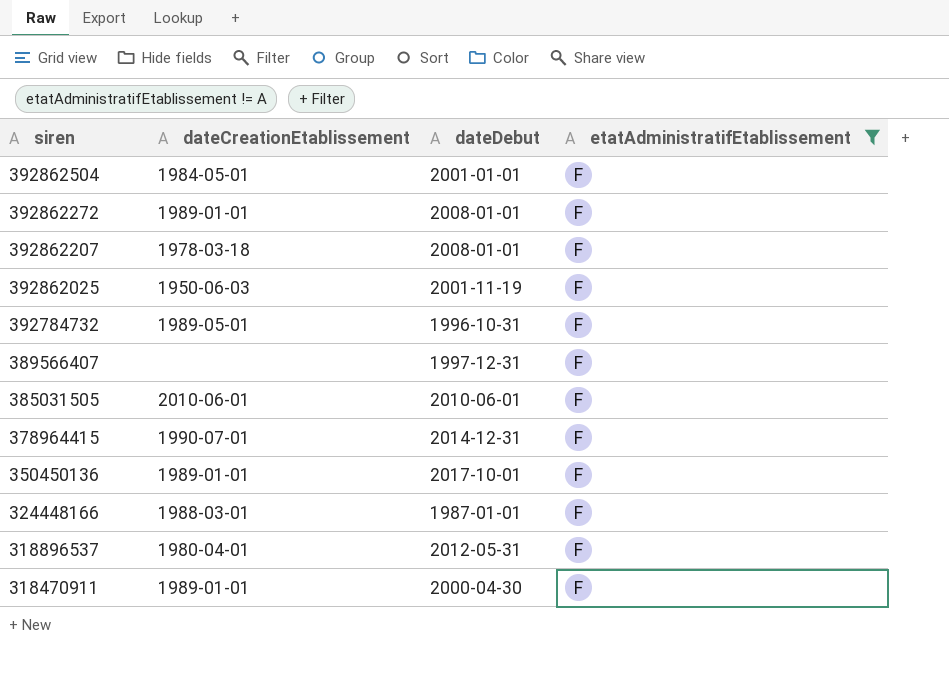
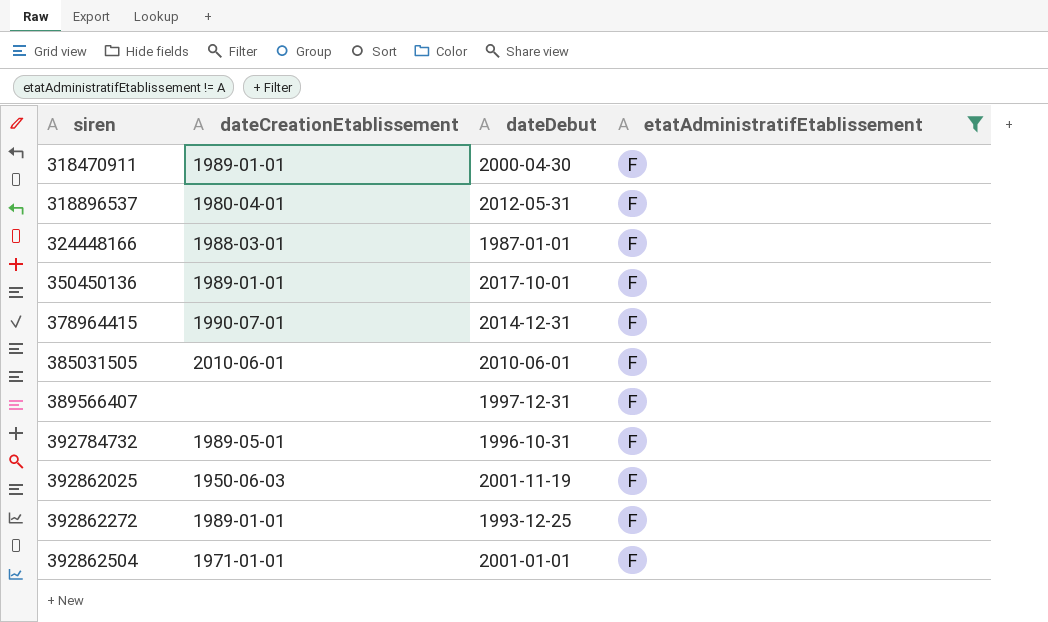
row order: siren descending -> siren ascending
row 392862207: 1978-03-18 | 2008-01-01 | F -> none
392862272 | dateDebut: 2008-01-01 -> 1993-12-25
392862504 | dateCreationEtablissement: 1984-05-01 -> 1971-01-01

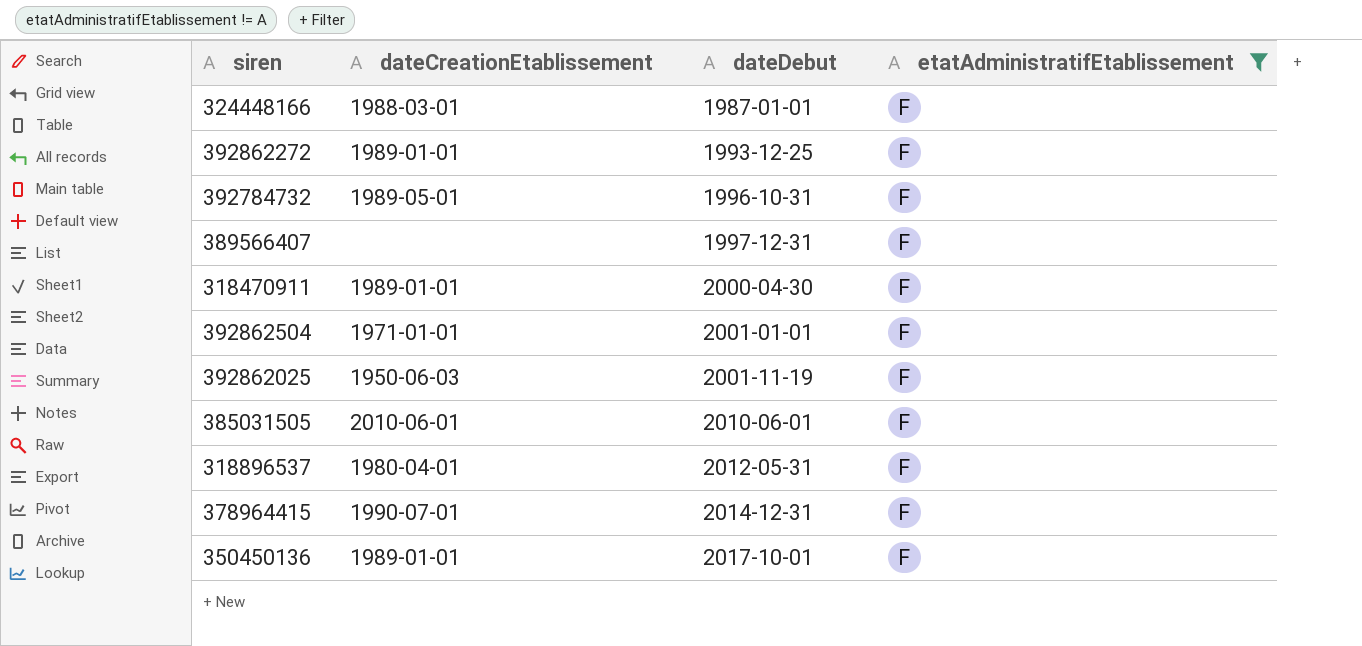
row order: siren ascending -> dateDebut ascending

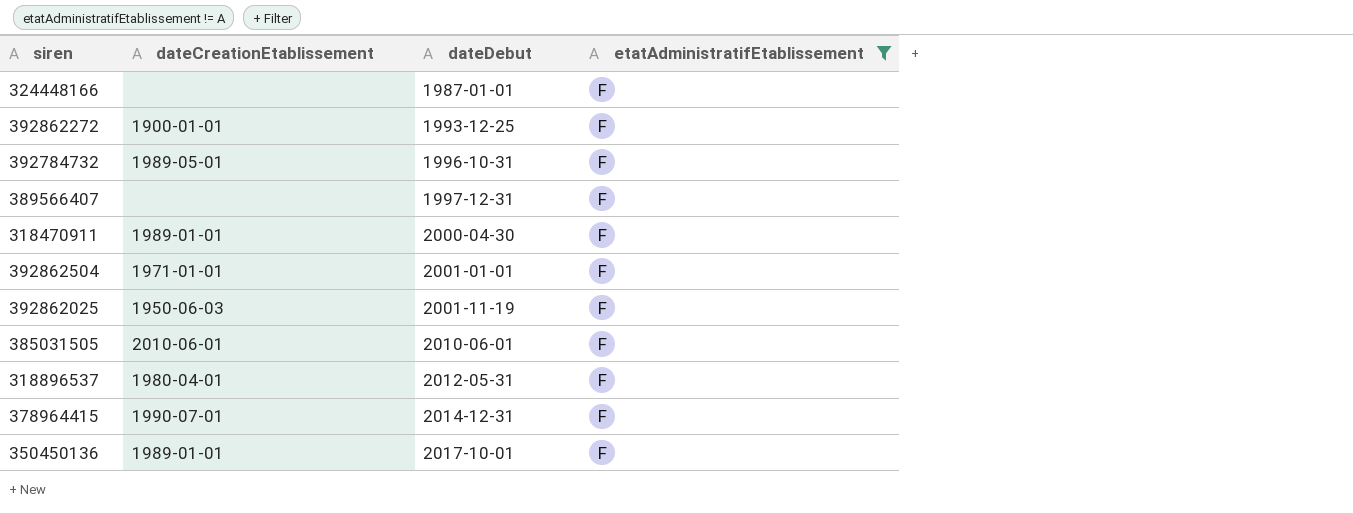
324448166 | dateCreationEtablissement: 1988-03-01 -> none
392862272 | dateCreationEtablissement: 1989-01-01 -> 1900-01-01

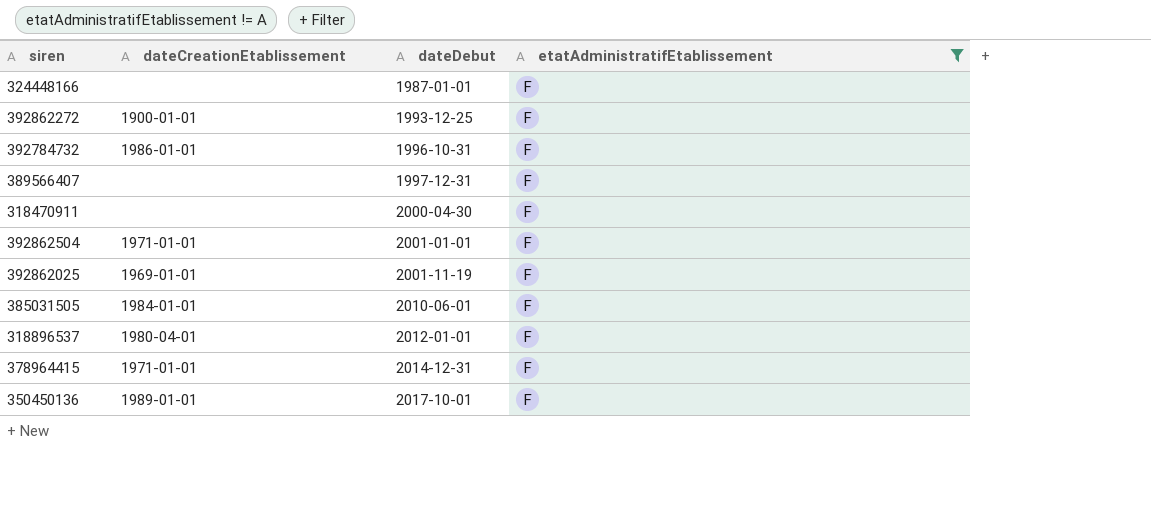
392784732 | dateCreationEtablissement: 1989-05-01 -> 1986-01-01
318470911 | dateCreationEtablissement: 1989-01-01 -> none
392862025 | dateCreationEtablissement: 1950-06-03 -> 1969-01-01
385031505 | dateCreationEtablissement: 2010-06-01 -> 1984-01-01
318896537 | dateDebut: 2012-05-31 -> 2012-01-01
378964415 | dateCreationEtablissement: 1990-07-01 -> 1971-01-01

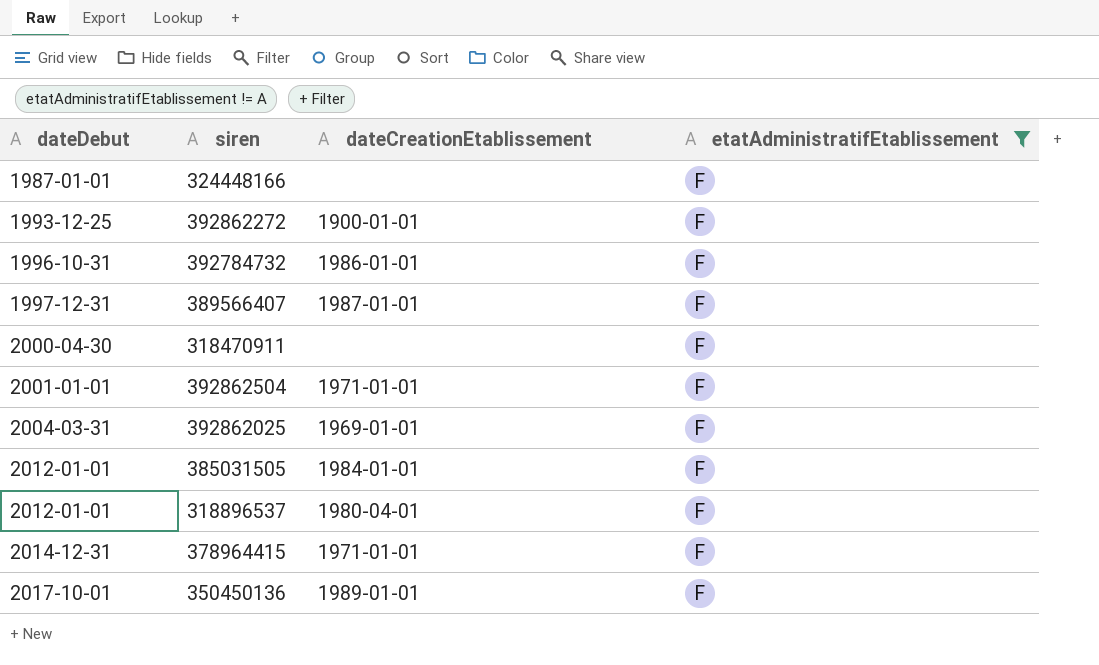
column dateDebut | position: 3 -> 1
389566407 | dateCreationEtablissement: none -> 1987-01-01
392862025 | dateDebut: 2001-11-19 -> 2004-03-31
385031505 | dateDebut: 2010-06-01 -> 2012-01-01

